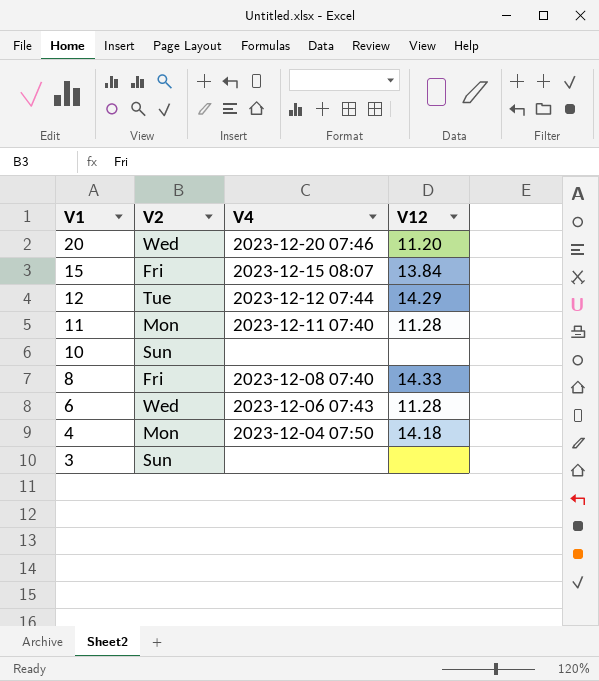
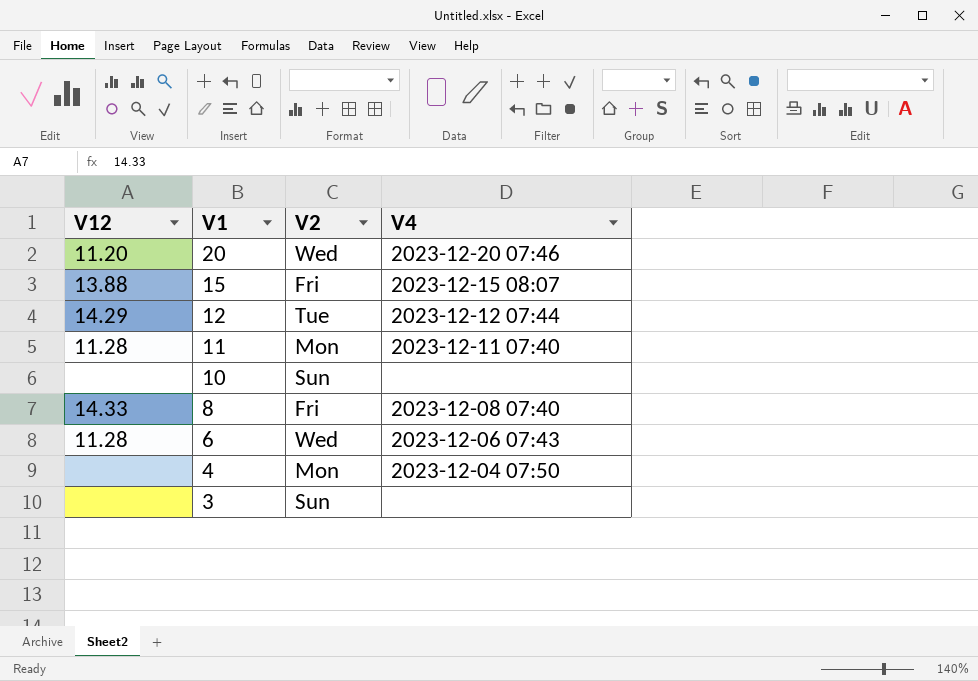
column V12 | position: 4 -> 1
15 | V12: 13.84 -> 13.88
4 | V12: 14.18 -> none

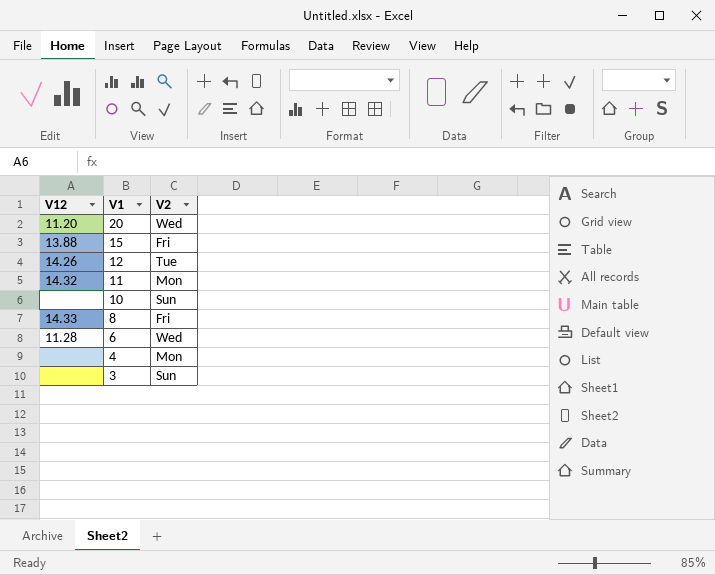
column V4 | position: 4 -> none
12 | V12: 14.29 -> 14.26
11 | V12: 11.28 -> 14.32

